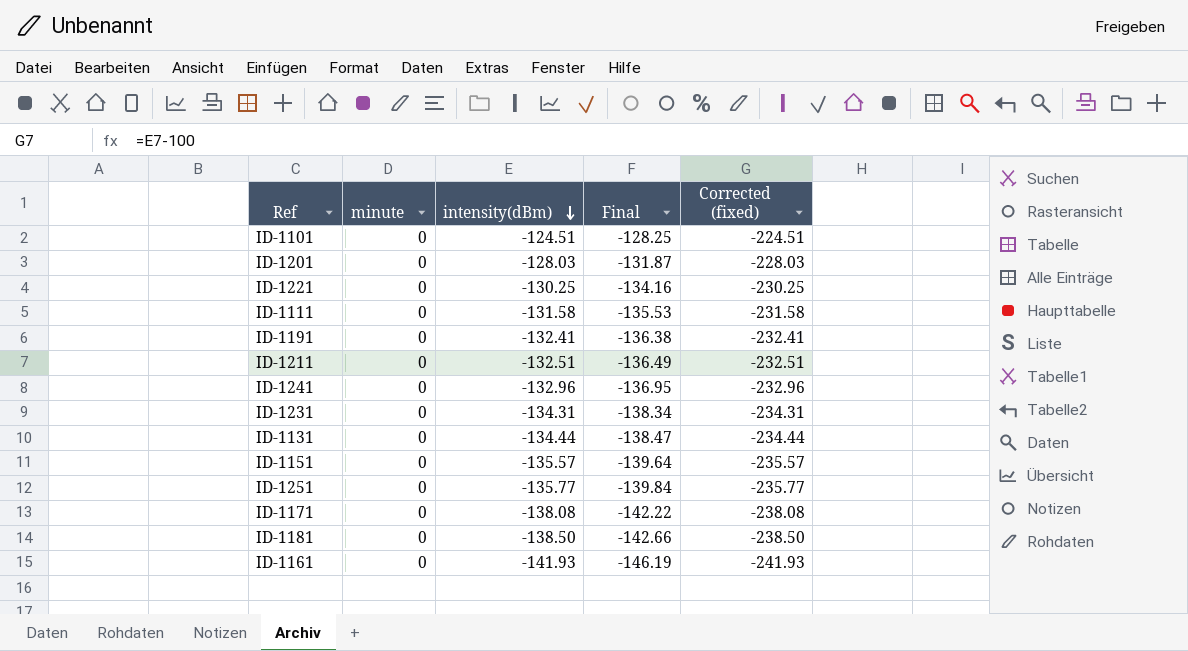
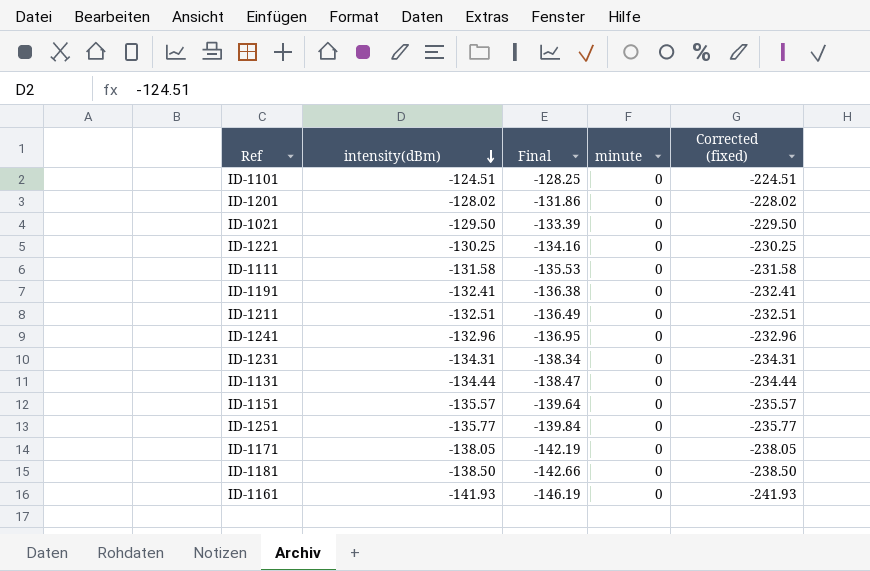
column minute | position: 2 -> 4
ID-1201 | intensity(dBm): -128.03 -> -128.02
ID-1201 | Final: -131.87 -> -131.86
ID-1201 | Corrected (fixed): -228.03 -> -228.02
row ID-1021: none -> -129.50 | -133.39 | 0 | -229.50
ID-1171 | intensity(dBm): -138.08 -> -138.05
ID-1171 | Final: -142.22 -> -142.19
ID-1171 | Corrected (fixed): -238.08 -> -238.05

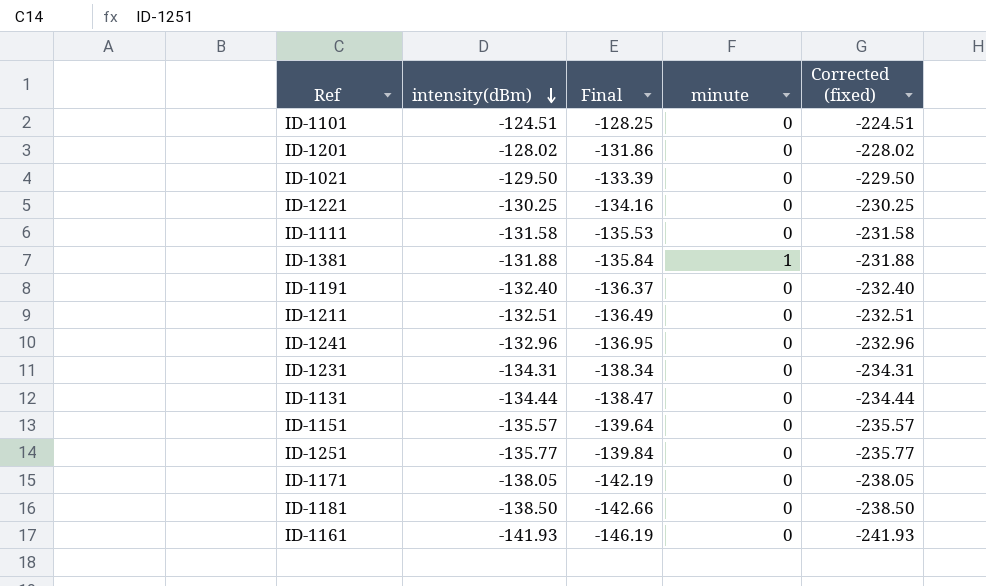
row ID-1381: none -> -131.88 | -135.84 | 1 | -231.88
ID-1191 | intensity(dBm): -132.41 -> -132.40
ID-1191 | Final: -136.38 -> -136.37
ID-1191 | Corrected (fixed): -232.41 -> -232.40

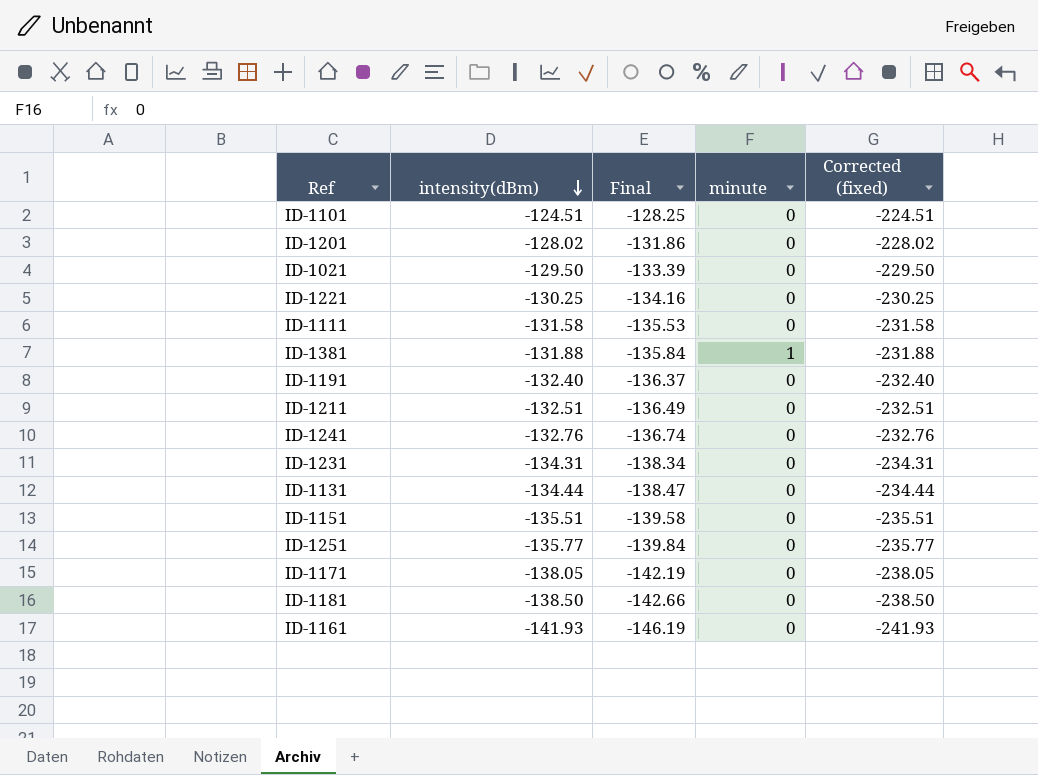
ID-1241 | intensity(dBm): -132.96 -> -132.76
ID-1241 | Final: -136.95 -> -136.74
ID-1241 | Corrected (fixed): -232.96 -> -232.76
ID-1151 | intensity(dBm): -135.57 -> -135.51
ID-1151 | Final: -139.64 -> -139.58
ID-1151 | Corrected (fixed): -235.57 -> -235.51

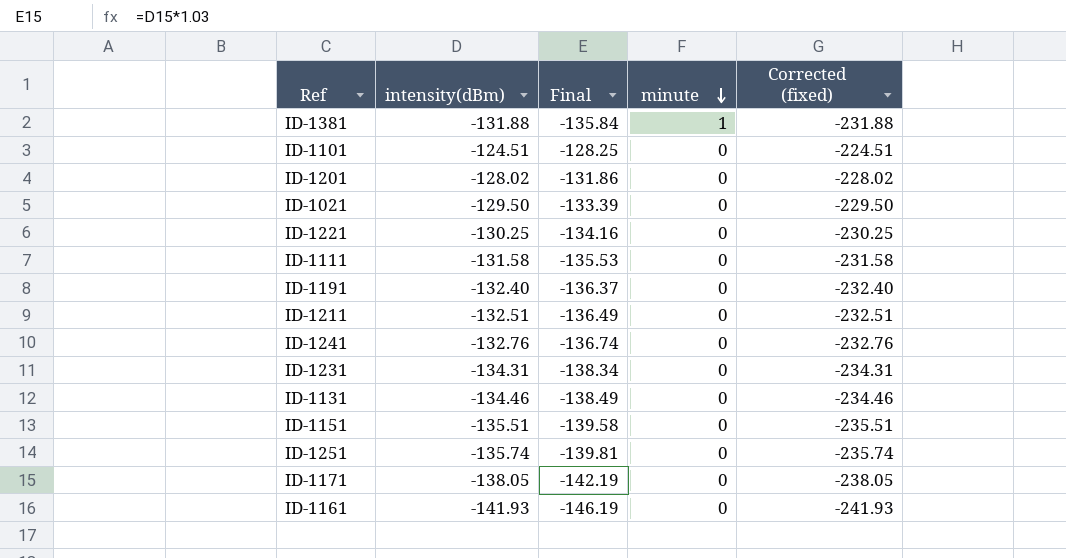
row order: intensity(dBm) descending -> minute descending
row ID-1181: -138.50 | -142.66 | 0 | -238.50 -> none
ID-1131 | intensity(dBm): -134.44 -> -134.46
ID-1131 | Final: -138.47 -> -138.49
ID-1131 | Corrected (fixed): -234.44 -> -234.46
ID-1251 | intensity(dBm): -135.77 -> -135.74
ID-1251 | Final: -139.84 -> -139.81
ID-1251 | Corrected (fixed): -235.77 -> -235.74

